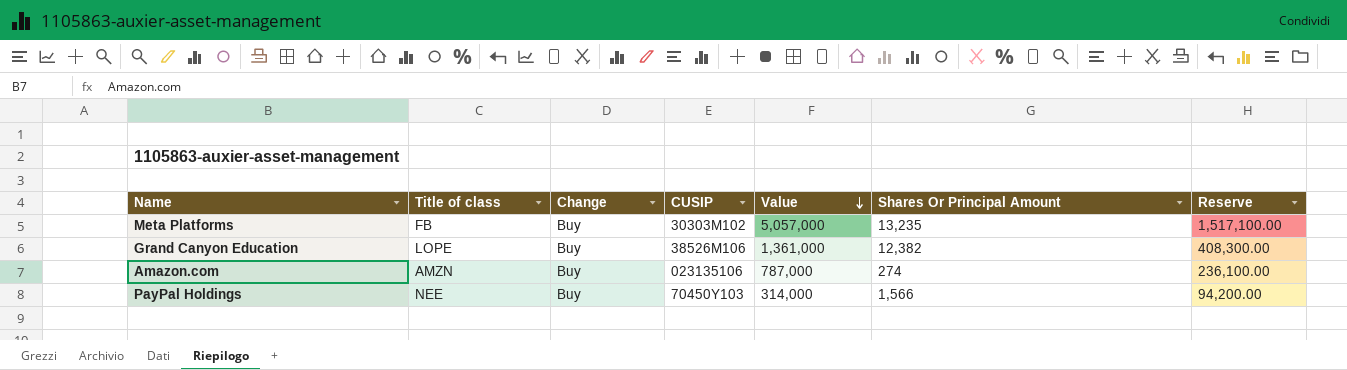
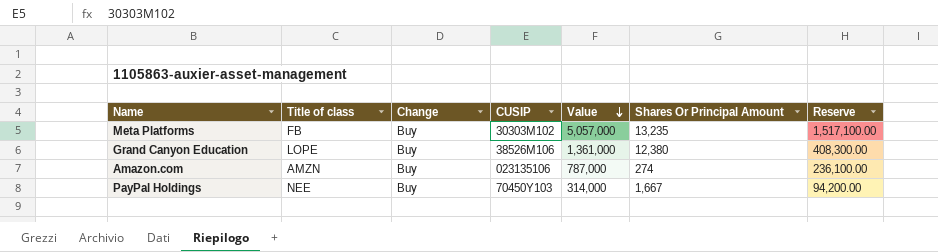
Grand Canyon Education | Shares Or Principal Amount: 12,382 -> 12,380
PayPal Holdings | Shares Or Principal Amount: 1,566 -> 1,667

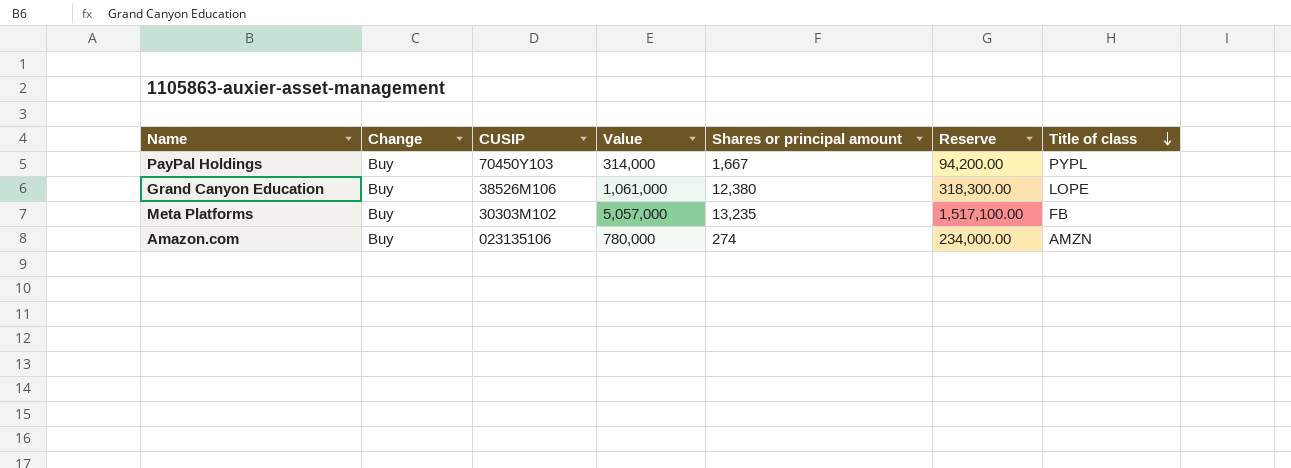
row order: Value descending -> Title of class descending
column name: Shares Or Principal Amount -> Shares or principal amount
column Title of class | position: 2 -> 7
PayPal Holdings | Title of class: NEE -> PYPL
Grand Canyon Education | Value: 1,361,000 -> 1,061,000
Grand Canyon Education | Reserve: 408,300.00 -> 318,300.00
Amazon.com | Value: 787,000 -> 780,000
Amazon.com | Reserve: 236,100.00 -> 234,000.00

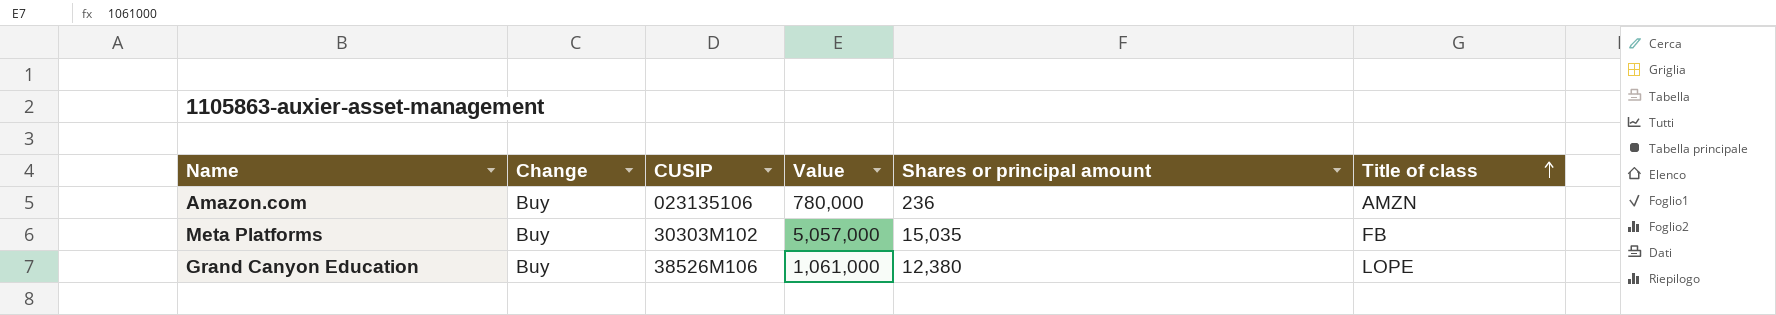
row order: Title of class descending -> Title of class ascending
column Reserve | formula: [Value] * 0.3 -> none
row PayPal Holdings: Buy | 70450Y103 | 314,000 | 1,667 | 94,200.00 | PYPL -> none
Amazon.com | Shares or principal amount: 274 -> 236
Meta Platforms | Shares or principal amount: 13,235 -> 15,035

